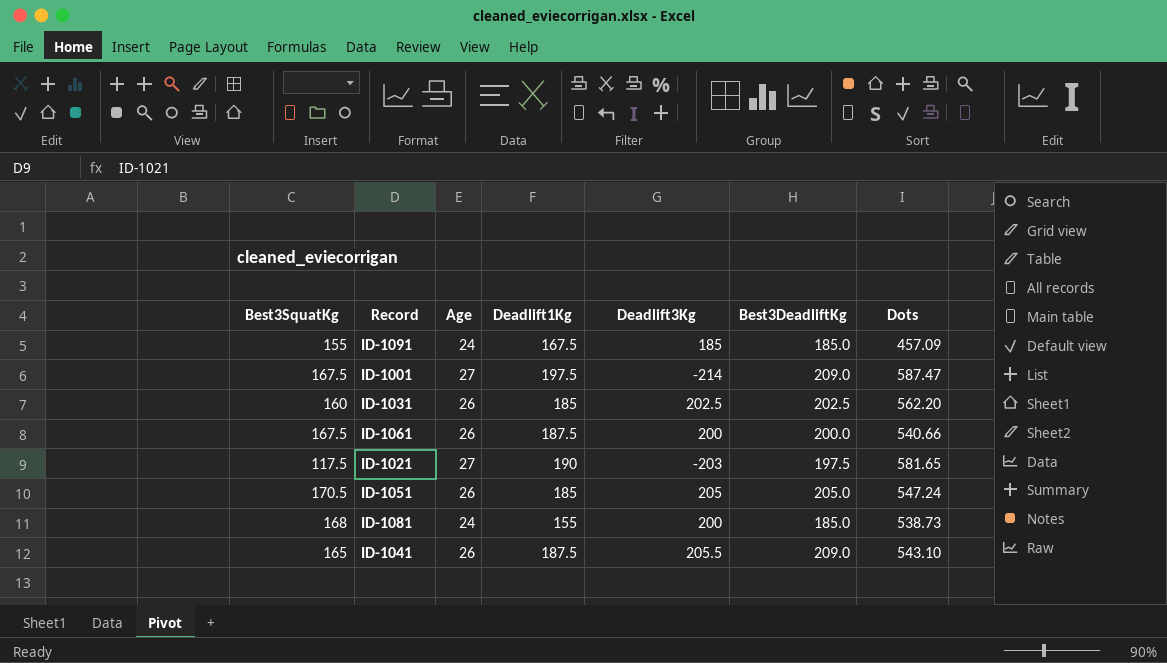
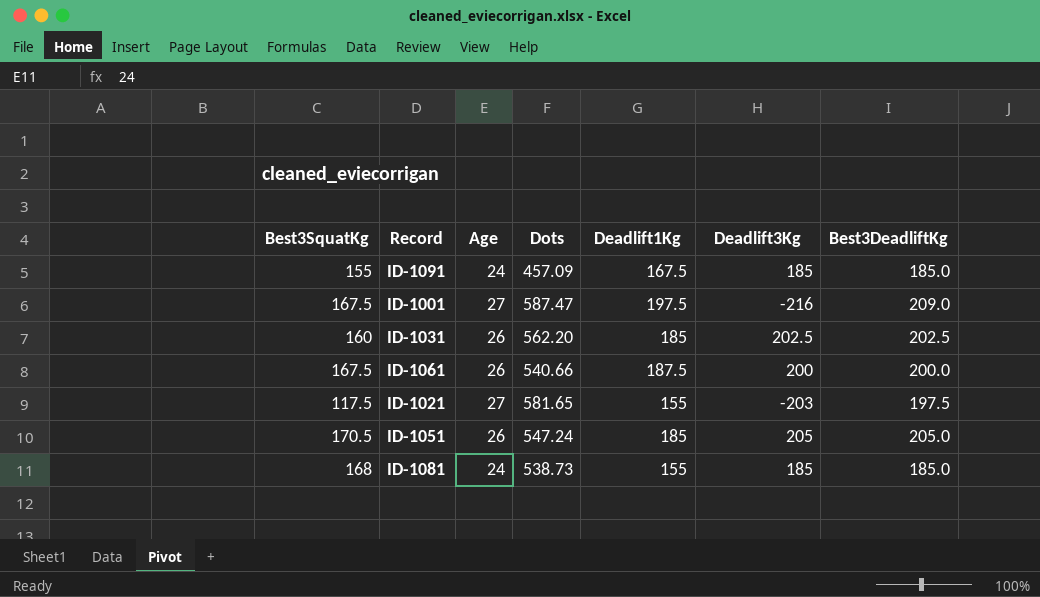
column Dots | position: 7 -> 4
row ID-1041: 165 | 26 | 187.5 | 205.5 | 209.0 | 543.10 -> none
ID-1001 | Deadlift3Kg: -214 -> -216
ID-1021 | Deadlift1Kg: 190 -> 155
ID-1081 | Deadlift3Kg: 200 -> 185

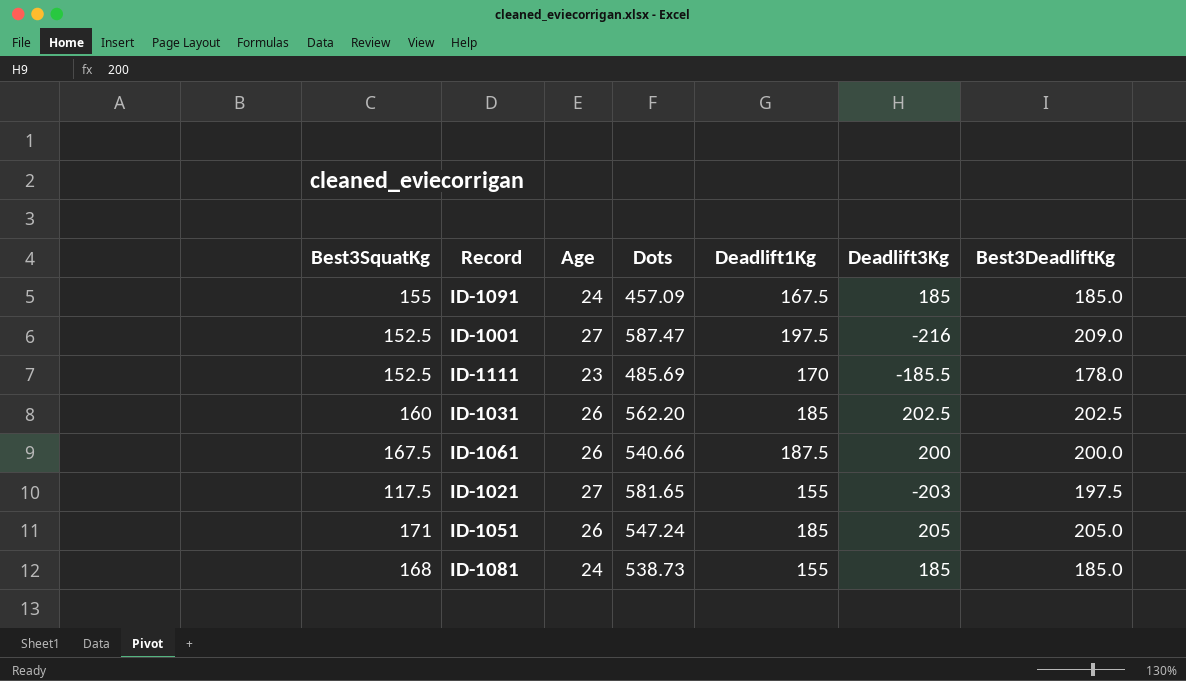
ID-1001 | Best3SquatKg: 167.5 -> 152.5
row ID-1111: none -> 152.5 | 23 | 485.69 | 170 | -185.5 | 178.0
ID-1051 | Best3SquatKg: 170.5 -> 171

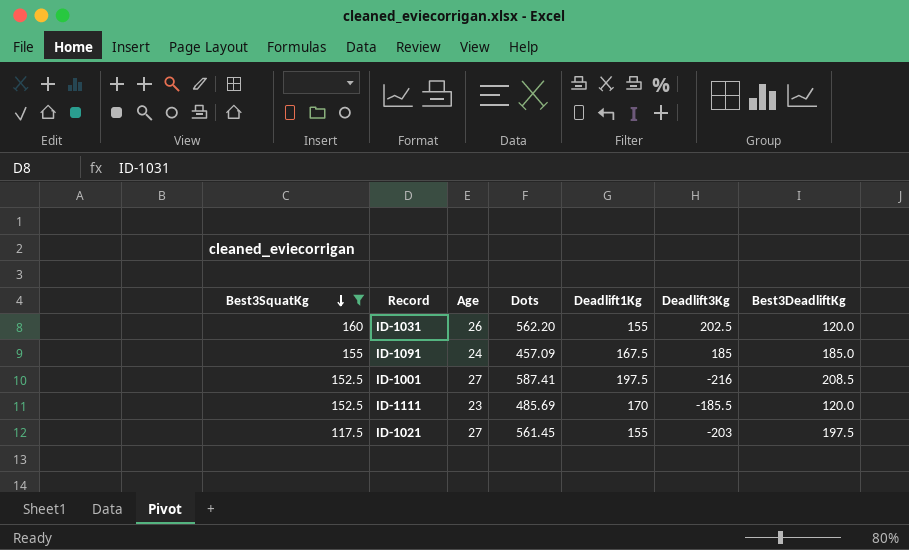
filter: none -> Best3SquatKg <= 160
row order: none -> Best3SquatKg descending
ID-1031 | Deadlift1Kg: 185 -> 155
ID-1031 | Best3DeadliftKg: 202.5 -> 120.0
ID-1001 | Dots: 587.47 -> 587.41
ID-1001 | Best3DeadliftKg: 209.0 -> 208.5
ID-1111 | Best3DeadliftKg: 178.0 -> 120.0
ID-1021 | Dots: 581.65 -> 561.45

